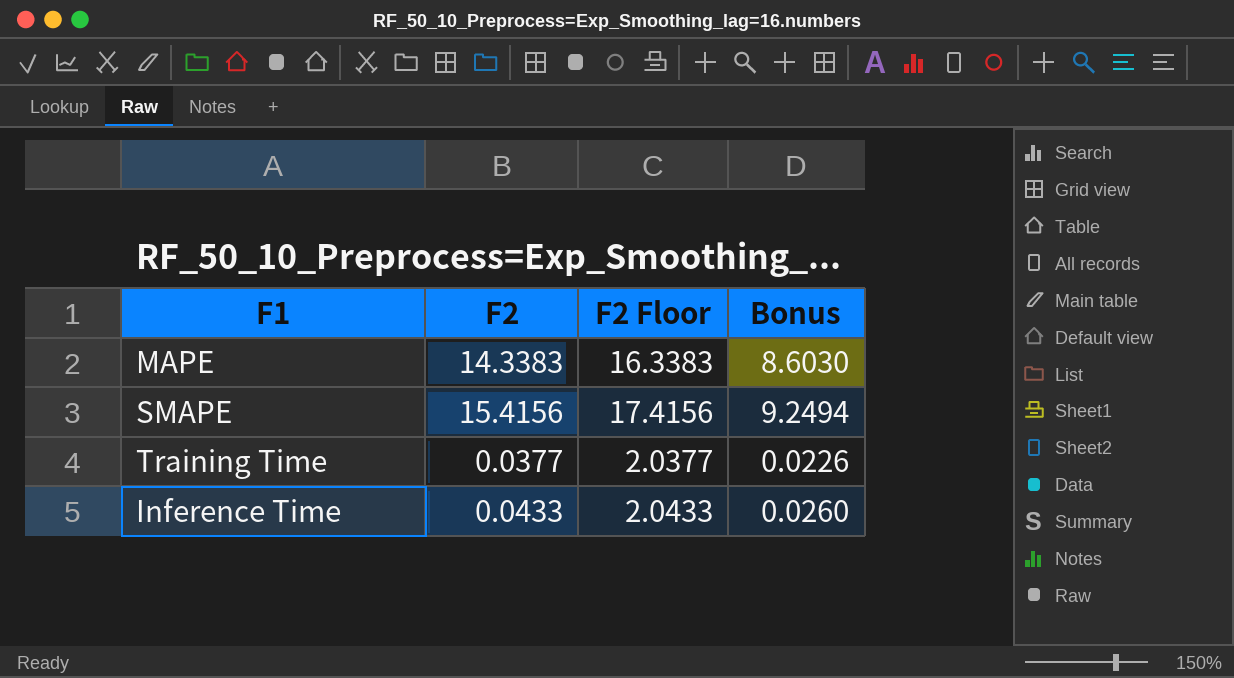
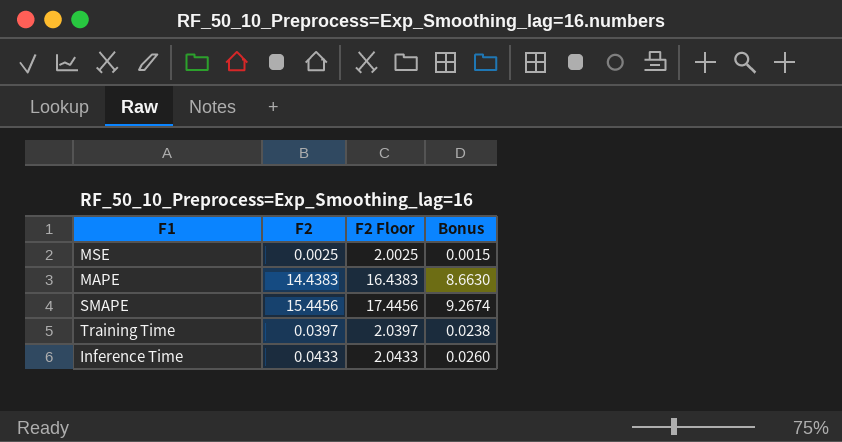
row MSE: none -> 0.0025 | 2.0025 | 0.0015
MAPE | F2: 14.3383 -> 14.4383
MAPE | F2 Floor: 16.3383 -> 16.4383
MAPE | Bonus: 8.6030 -> 8.6630
SMAPE | F2: 15.4156 -> 15.4456
SMAPE | F2 Floor: 17.4156 -> 17.4456
SMAPE | Bonus: 9.2494 -> 9.2674
Training Time | F2: 0.0377 -> 0.0397
Training Time | F2 Floor: 2.0377 -> 2.0397
Training Time | Bonus: 0.0226 -> 0.0238

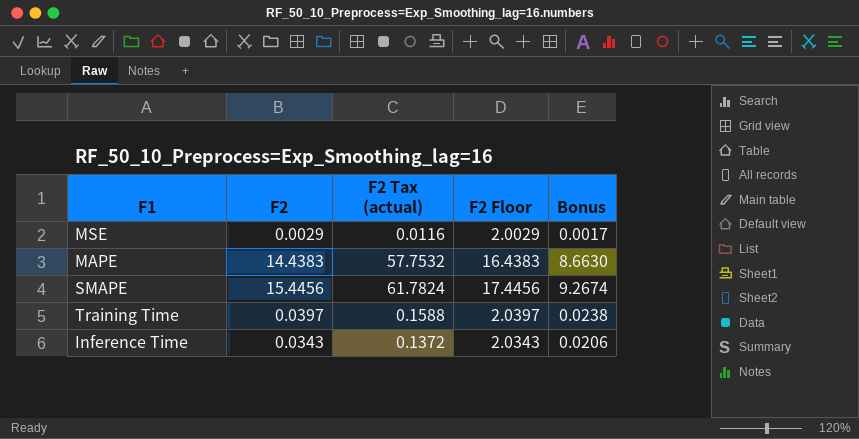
column F2 Tax (actual) | formula: none -> [F2] * 4
MSE | F2: 0.0025 -> 0.0029
MSE | F2 Floor: 2.0025 -> 2.0029
MSE | Bonus: 0.0015 -> 0.0017
Inference Time | F2: 0.0433 -> 0.0343
Inference Time | F2 Floor: 2.0433 -> 2.0343
Inference Time | Bonus: 0.0260 -> 0.0206

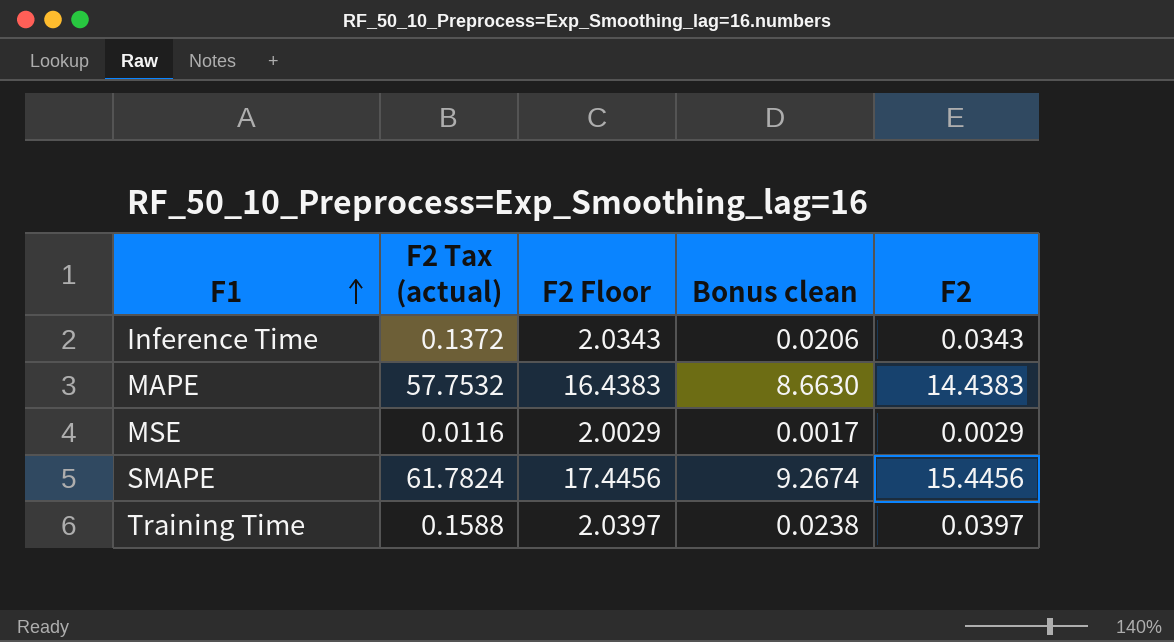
row order: none -> F1 ascending
column name: Bonus -> Bonus clean
column F2 | position: 2 -> 5

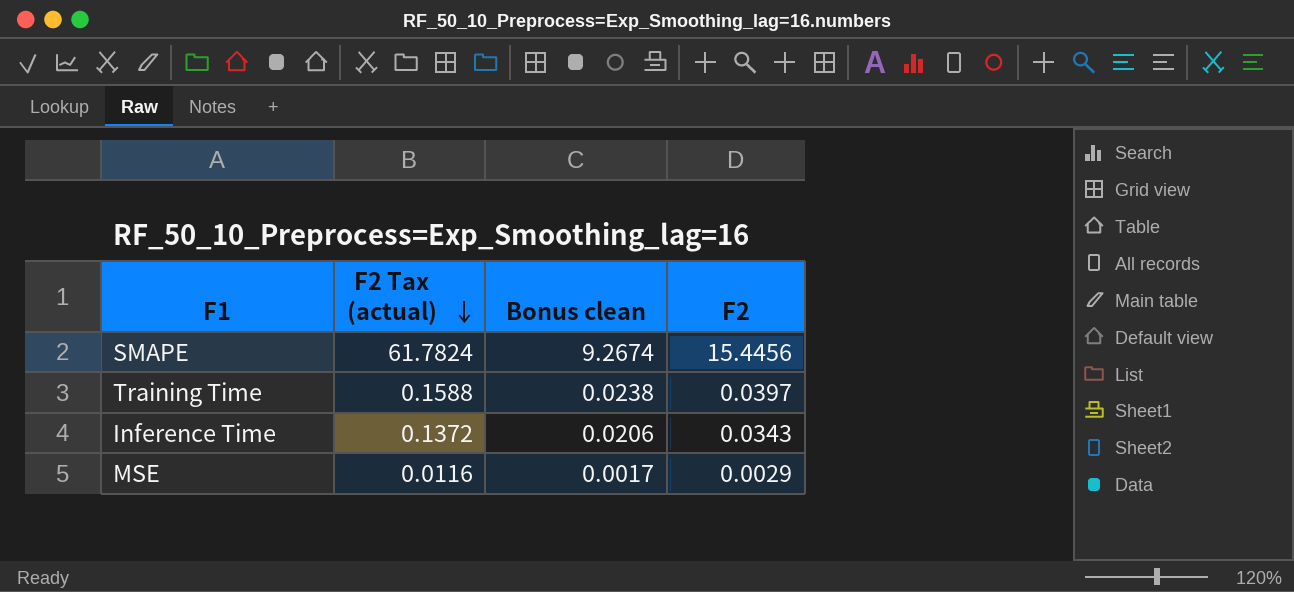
row order: F1 ascending -> F2 Tax (actual) descending
column F2 Floor | formula: [F2] + 2 -> none
row MAPE: 57.7532 | 16.4383 | 8.6630 | 14.4383 -> none

